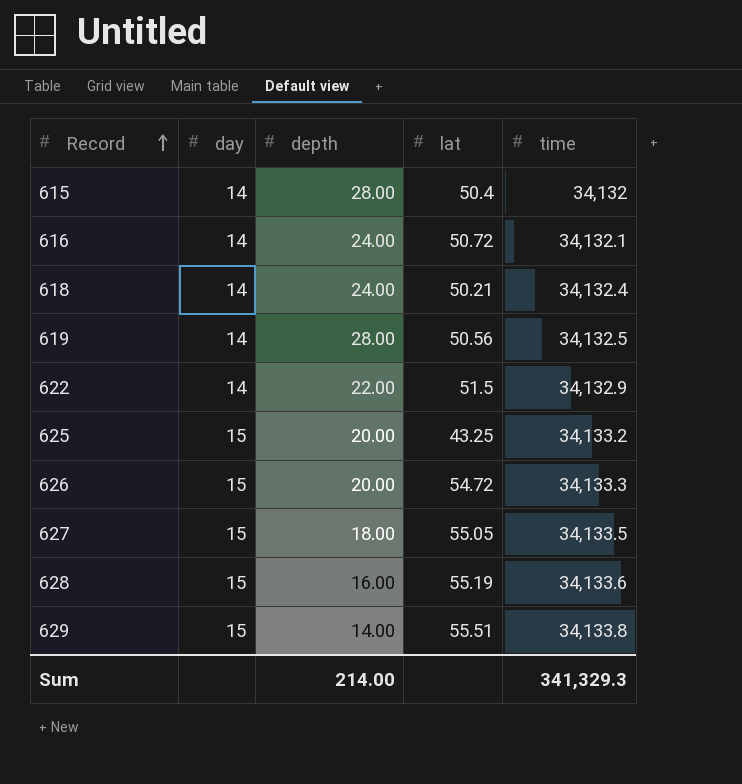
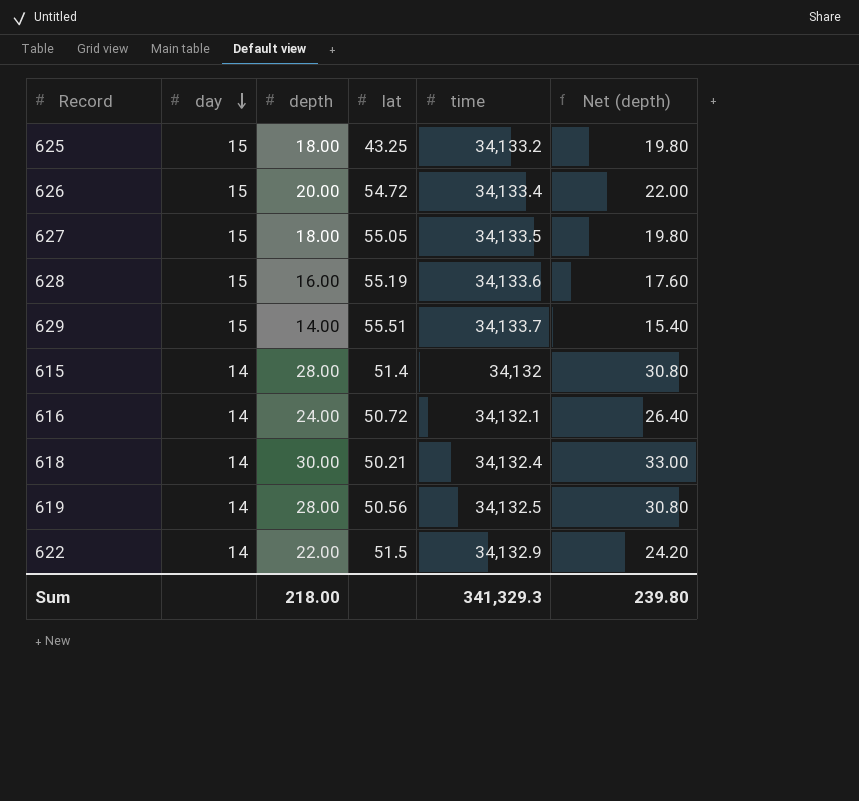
row order: Record ascending -> day descending
column Net (depth) | formula: none -> [depth] * 1.1
625 | depth: 20.00 -> 18.00
626 | time: 34,133.3 -> 34,133.4
629 | time: 34,133.8 -> 34,133.7
615 | lat: 50.4 -> 51.4
618 | depth: 24.00 -> 30.00
Sum | depth: 214.00 -> 218.00

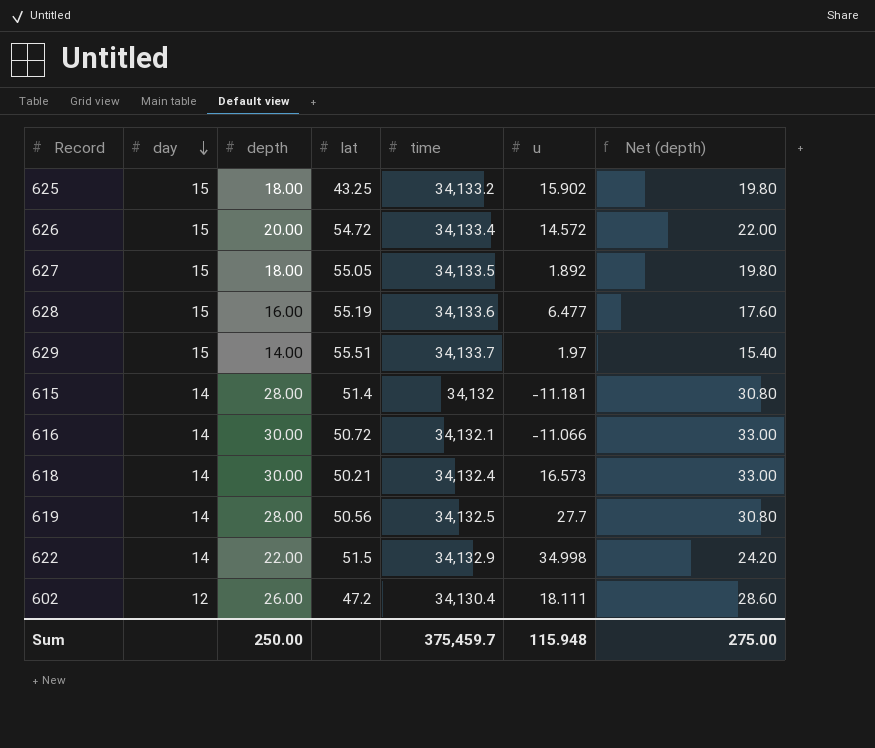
column u | position: none -> 6
616 | depth: 24.00 -> 30.00
616 | Net (depth): 26.40 -> 33.00
row 602: none -> 12 | 26.00 | 47.2 | 34,130.4 | 18.111 | 28.60
Sum | depth: 218.00 -> 250.00
Sum | time: 341,329.3 -> 375,459.7
Sum | Net (depth): 239.80 -> 275.00

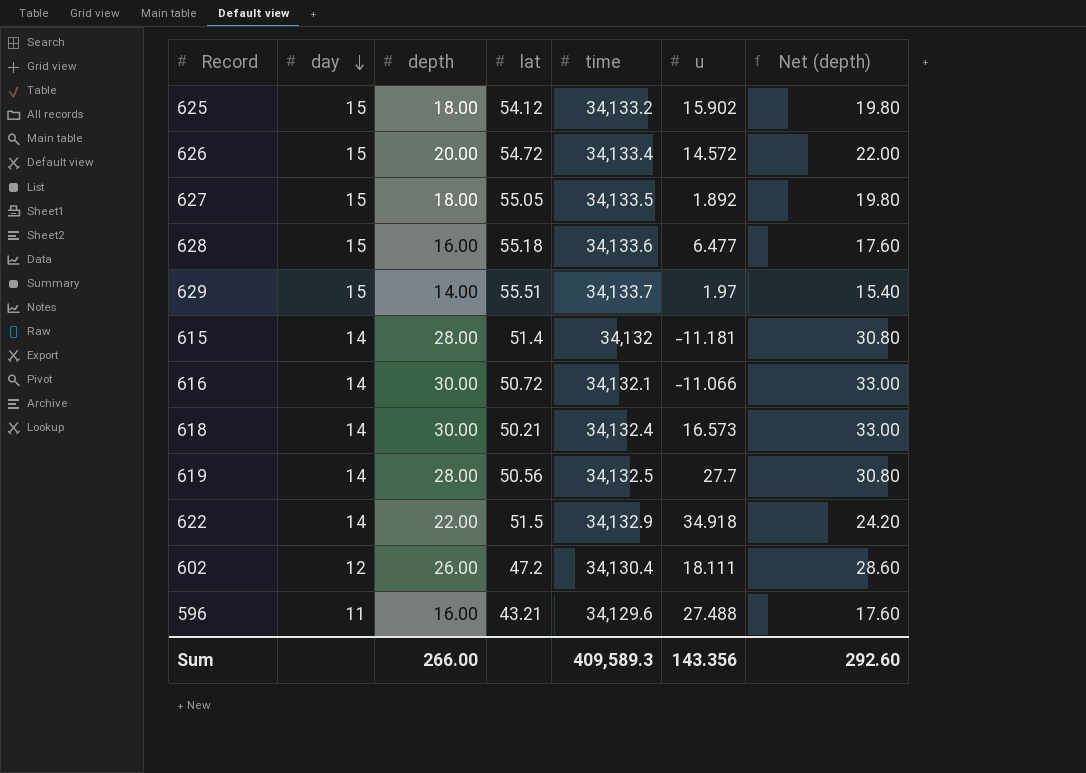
625 | lat: 43.25 -> 54.12
628 | lat: 55.19 -> 55.18
622 | u: 34.998 -> 34.918
row 596: none -> 11 | 16.00 | 43.21 | 34,129.6 | 27.488 | 17.60
Sum | depth: 250.00 -> 266.00
Sum | time: 375,459.7 -> 409,589.3
Sum | u: 115.948 -> 143.356
Sum | Net (depth): 275.00 -> 292.60

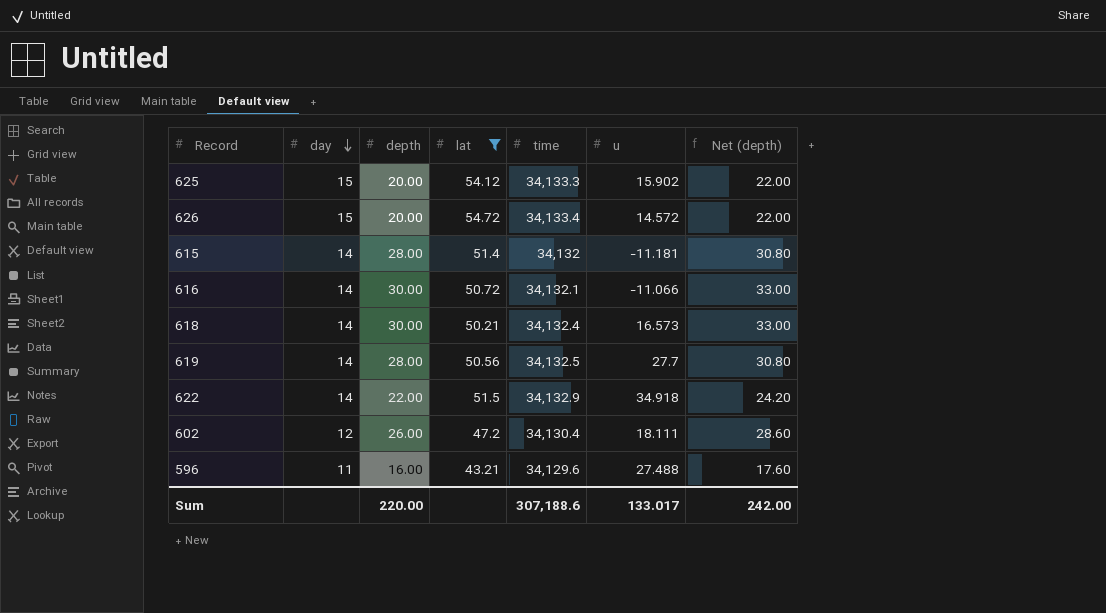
filter: none -> lat <= 54.72
625 | depth: 18.00 -> 20.00
625 | time: 34,133.2 -> 34,133.3
625 | Net (depth): 19.80 -> 22.00
Sum | depth: 266.00 -> 220.00
Sum | time: 409,589.3 -> 307,188.6
Sum | u: 143.356 -> 133.017
Sum | Net (depth): 292.60 -> 242.00

